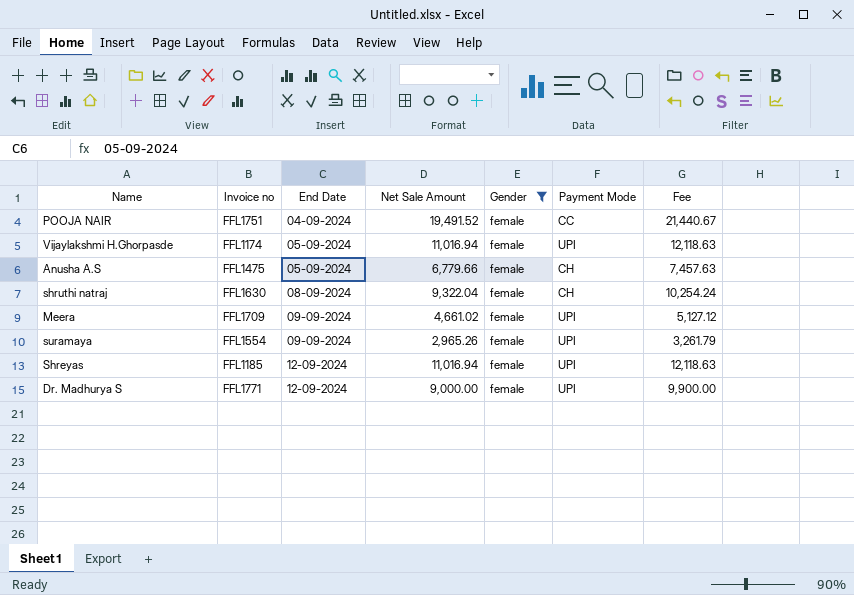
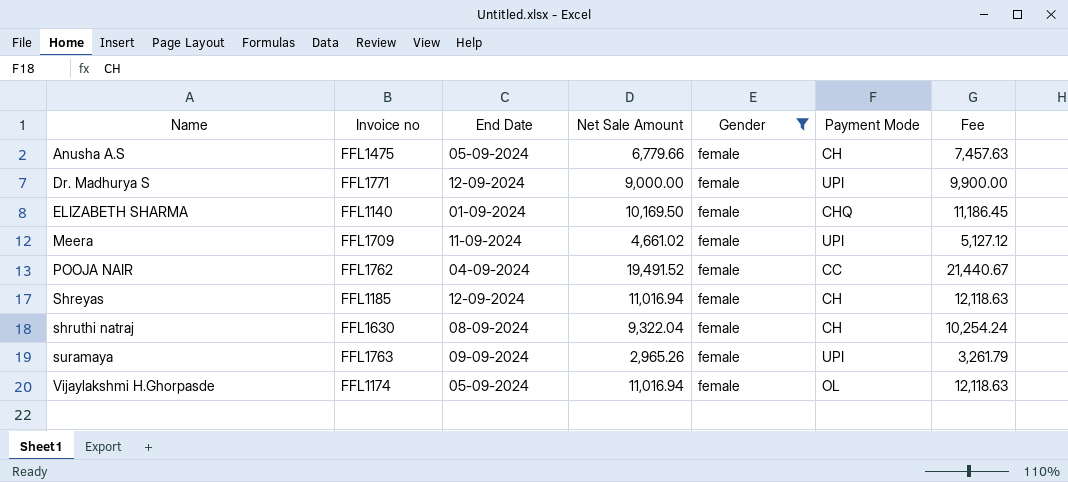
row order: End Date ascending -> Name ascending
row ELIZABETH SHARMA: none -> FFL1140 | 01-09-2024 | 10,169.50 | female | CHQ | 11,186.45
Meera | End Date: 09-09-2024 -> 11-09-2024
POOJA NAIR | Invoice no: FFL1751 -> FFL1762
Shreyas | Payment Mode: UPI -> CH
suramaya | Invoice no: FFL1554 -> FFL1763
Vijaylakshmi H.Ghorpasde | Payment Mode: UPI -> OL

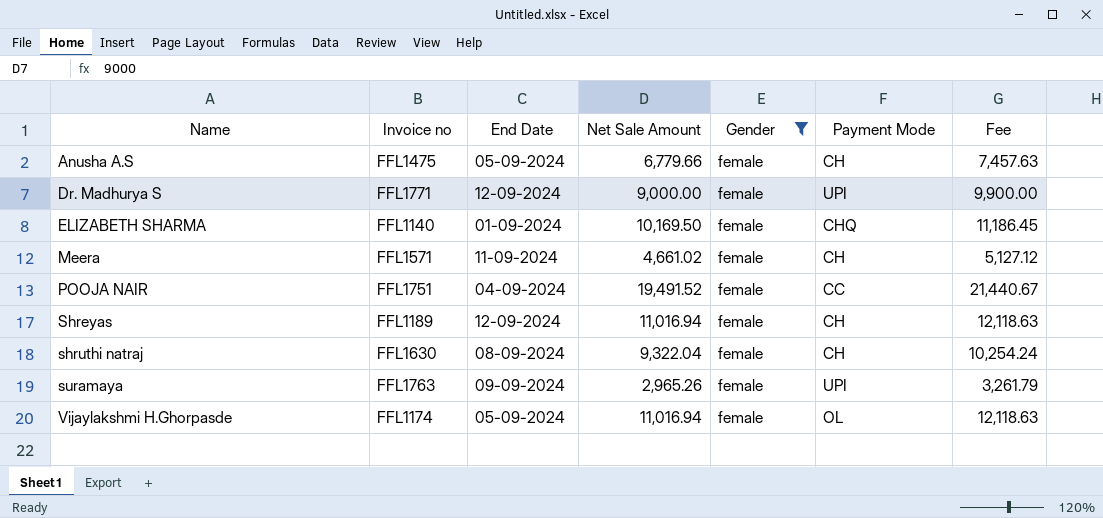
Meera | Invoice no: FFL1709 -> FFL1571
Meera | Payment Mode: UPI -> CH
POOJA NAIR | Invoice no: FFL1762 -> FFL1751
Shreyas | Invoice no: FFL1185 -> FFL1189

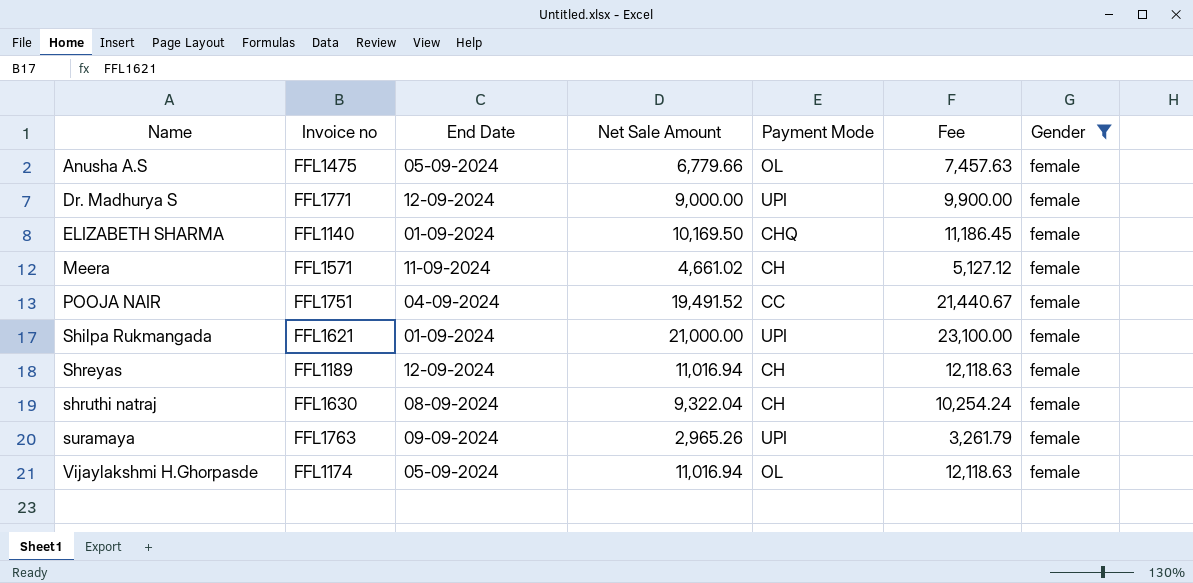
column Gender | position: 5 -> 7
Anusha A.S | Payment Mode: CH -> OL
row Shilpa Rukmangada: none -> FFL1621 | 01-09-2024 | 21,000.00 | UPI | 23,100.00 | female

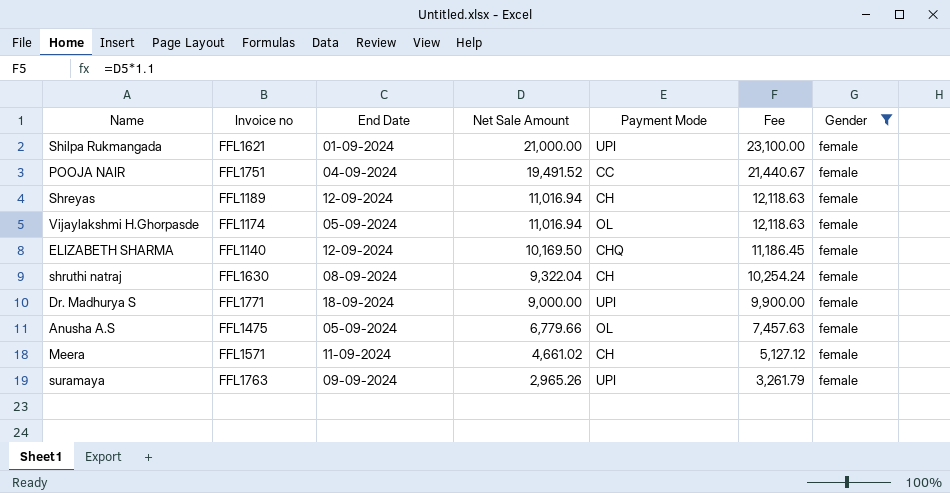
row order: Name ascending -> Net Sale Amount descending
ELIZABETH SHARMA | End Date: 01-09-2024 -> 12-09-2024
Dr. Madhurya S | End Date: 12-09-2024 -> 18-09-2024

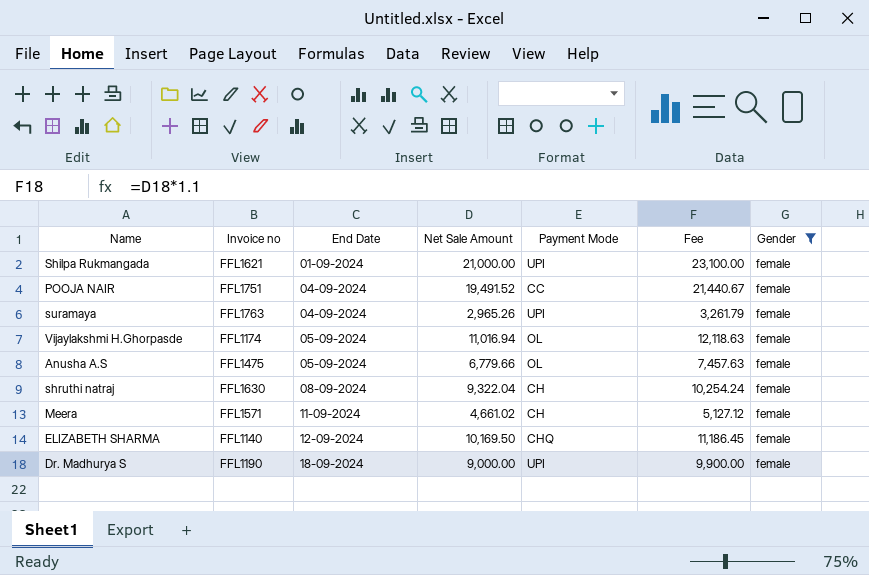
row order: Net Sale Amount descending -> End Date ascending
row Shreyas: FFL1189 | 12-09-2024 | 11,016.94 | CH | 12,118.63 | female -> none
suramaya | End Date: 09-09-2024 -> 04-09-2024
Dr. Madhurya S | Invoice no: FFL1771 -> FFL1190

